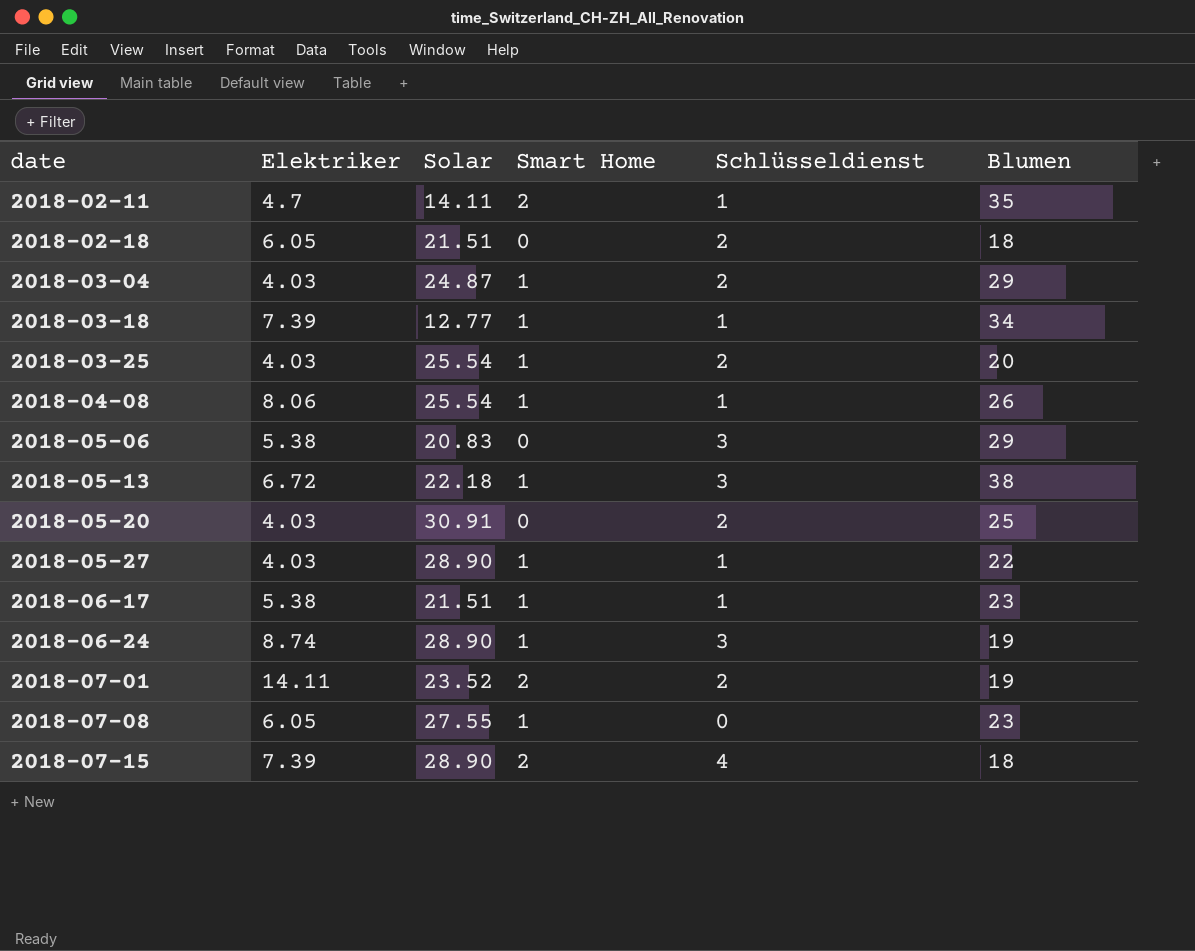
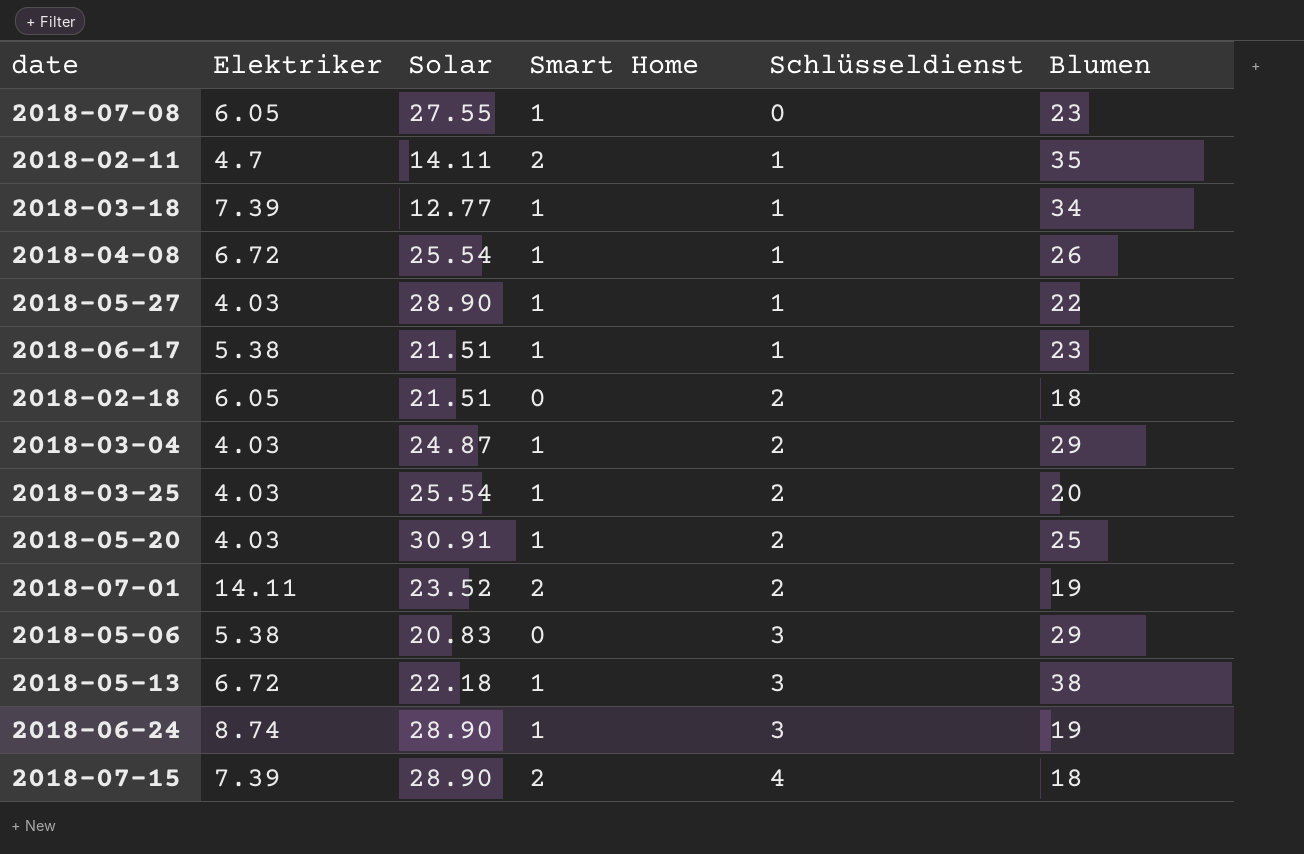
row order: date ascending -> Schlüsseldienst ascending
2018-04-08 | Elektriker: 8.06 -> 6.72
2018-05-20 | Smart Home: 0 -> 1

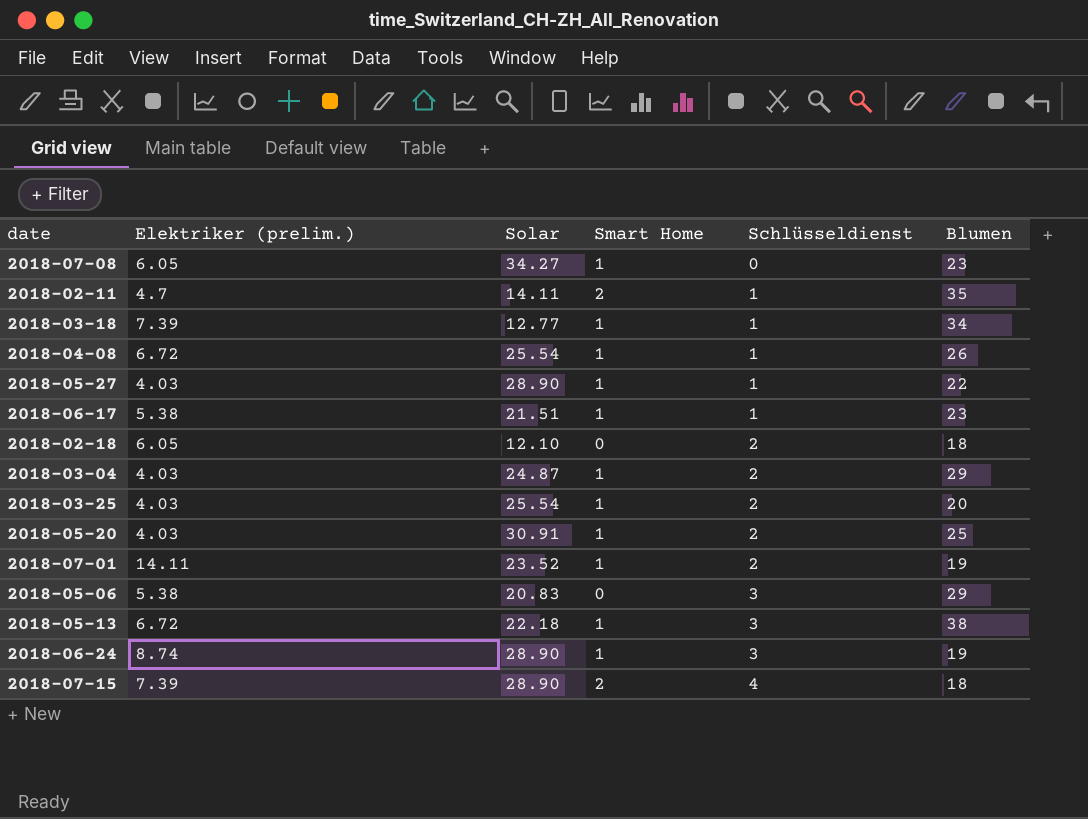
column name: Elektriker -> Elektriker (prelim.)
2018-07-08 | Solar: 27.55 -> 34.27
2018-02-18 | Solar: 21.51 -> 12.10
2018-07-01 | Smart Home: 2 -> 1

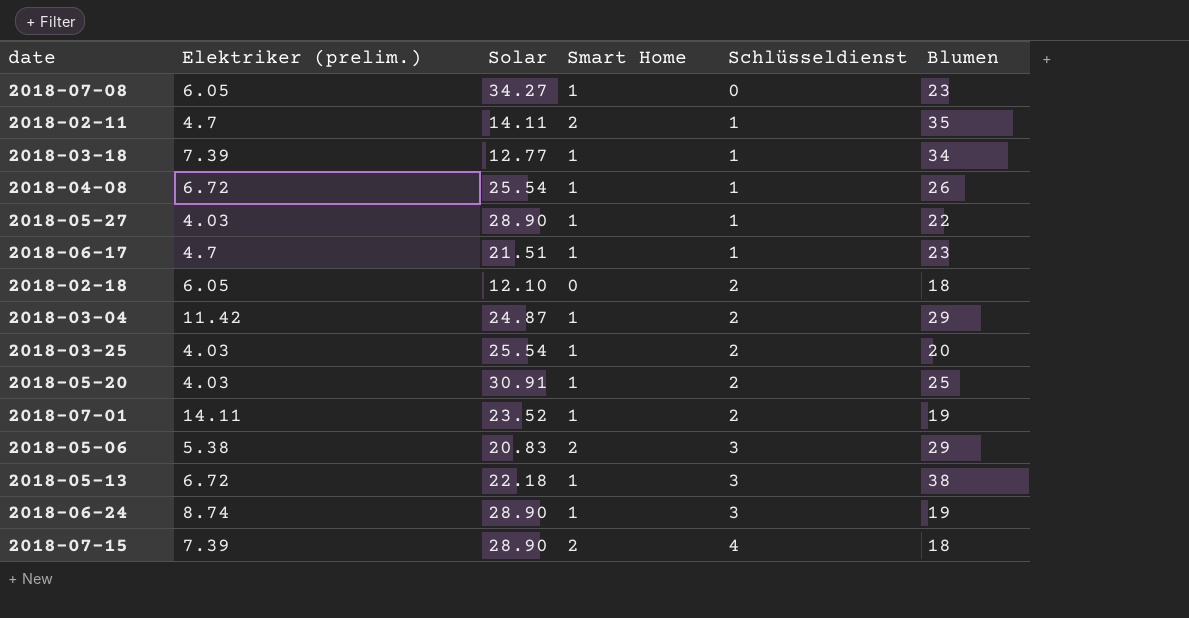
2018-06-17 | Elektriker (prelim.): 5.38 -> 4.7
2018-03-04 | Elektriker (prelim.): 4.03 -> 11.42
2018-05-06 | Smart Home: 0 -> 2

